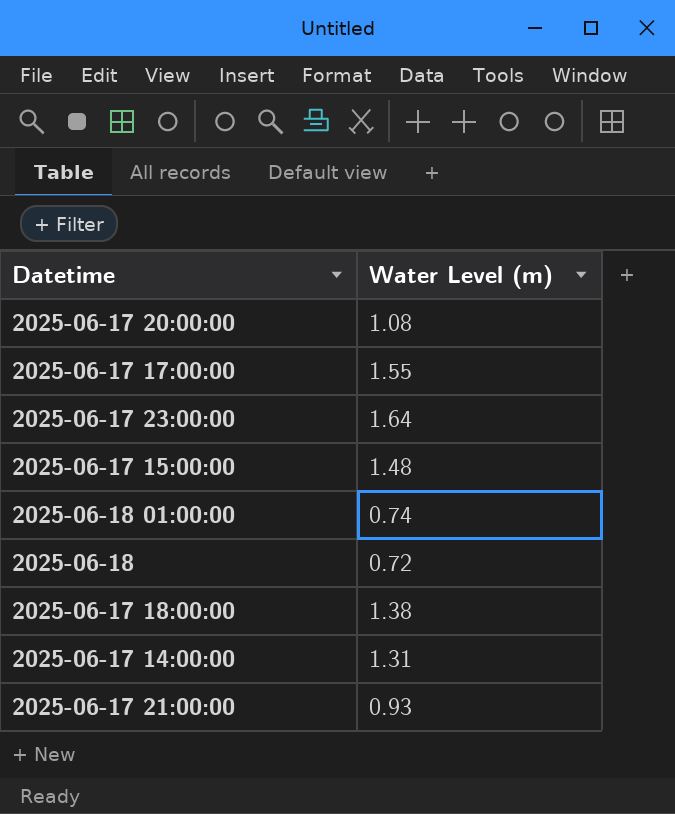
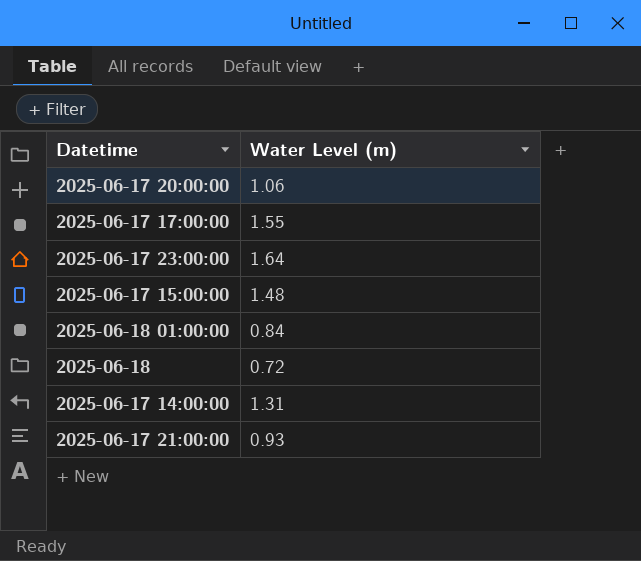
row 2025-06-17 18:00:00: 1.38 -> none
2025-06-17 20:00:00 | Water Level (m): 1.08 -> 1.06
2025-06-18 01:00:00 | Water Level (m): 0.74 -> 0.84

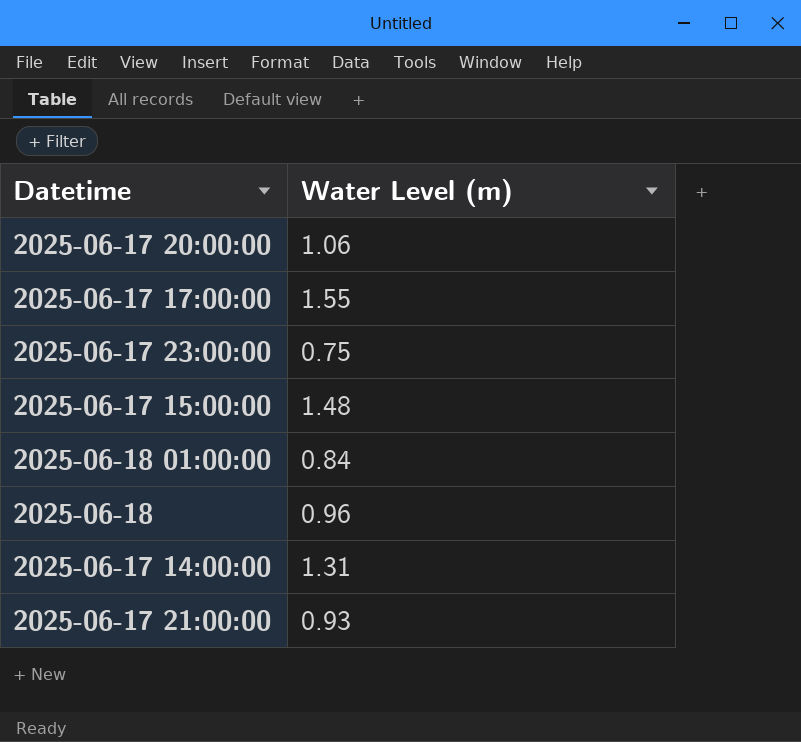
2025-06-17 23:00:00 | Water Level (m): 1.64 -> 0.75
2025-06-18 | Water Level (m): 0.72 -> 0.96

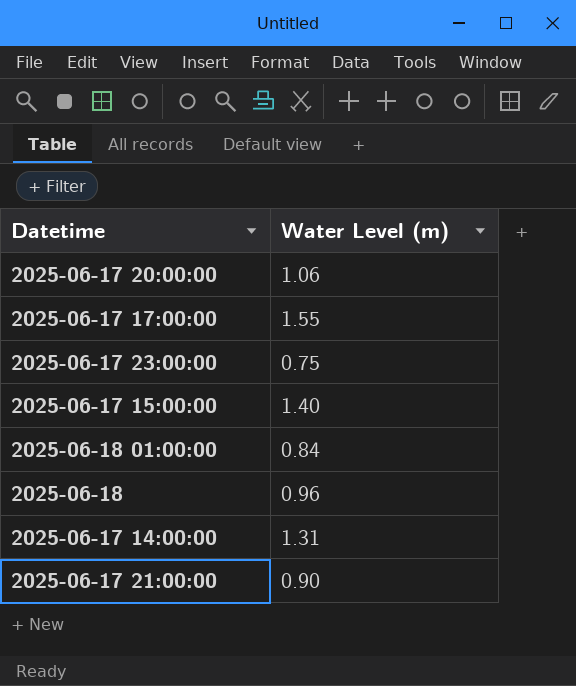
2025-06-17 15:00:00 | Water Level (m): 1.48 -> 1.40
2025-06-17 21:00:00 | Water Level (m): 0.93 -> 0.90

